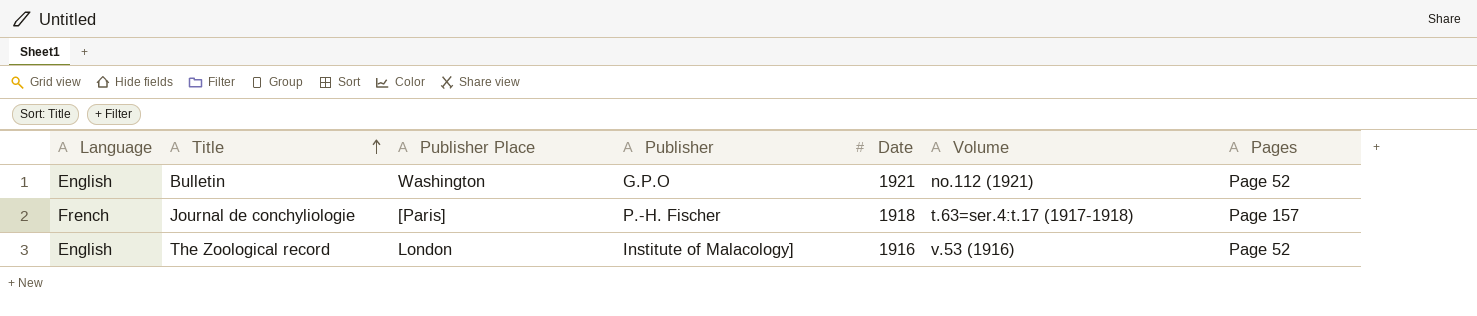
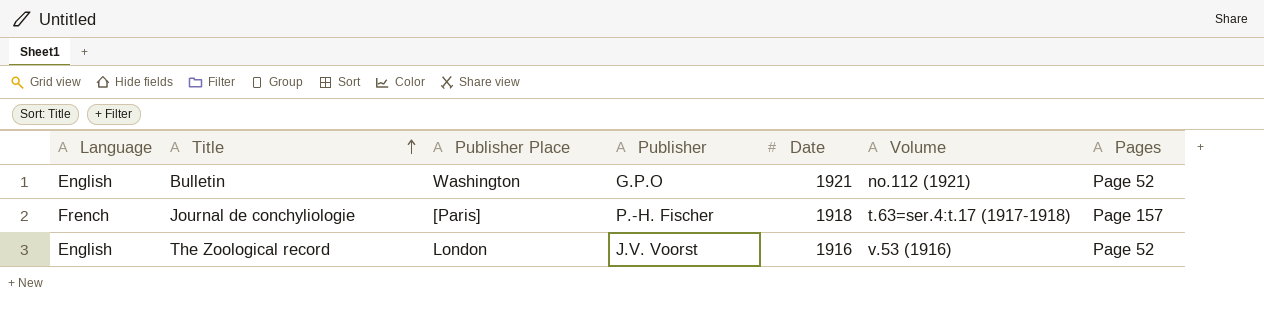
The Zoological record | Publisher: Institute of Malacology] -> J.V. Voorst

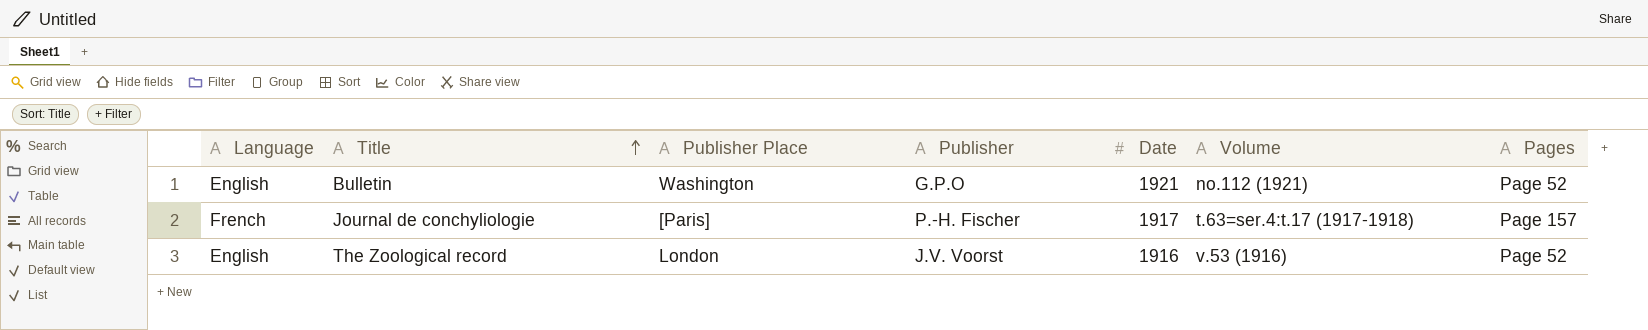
Journal de conchyliologie | Date: 1918 -> 1917

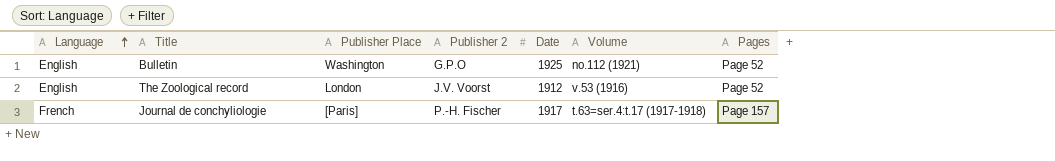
row order: Title ascending -> Language ascending
column name: Publisher -> Publisher 2
Bulletin | Date: 1921 -> 1925
The Zoological record | Date: 1916 -> 1912

